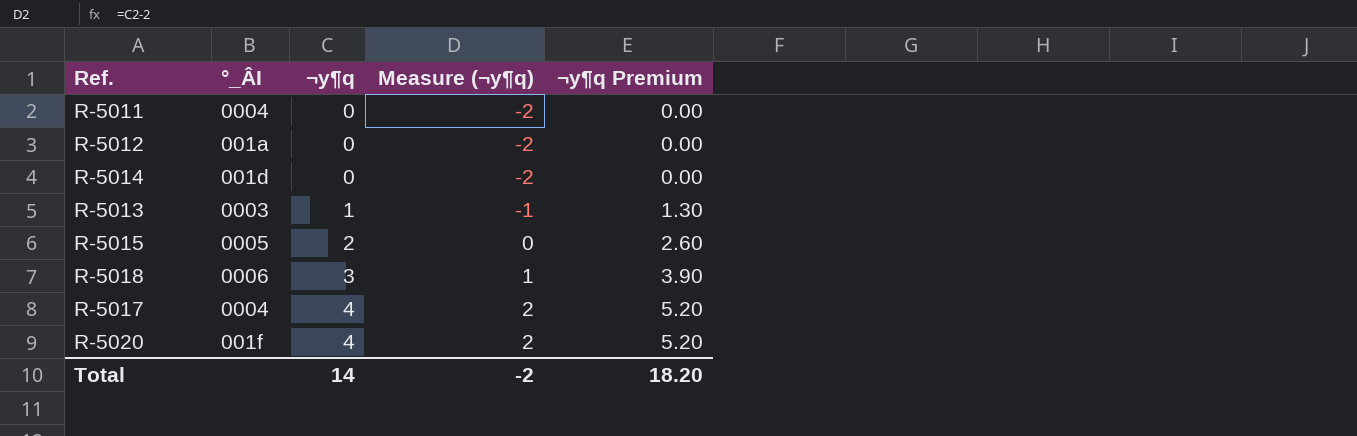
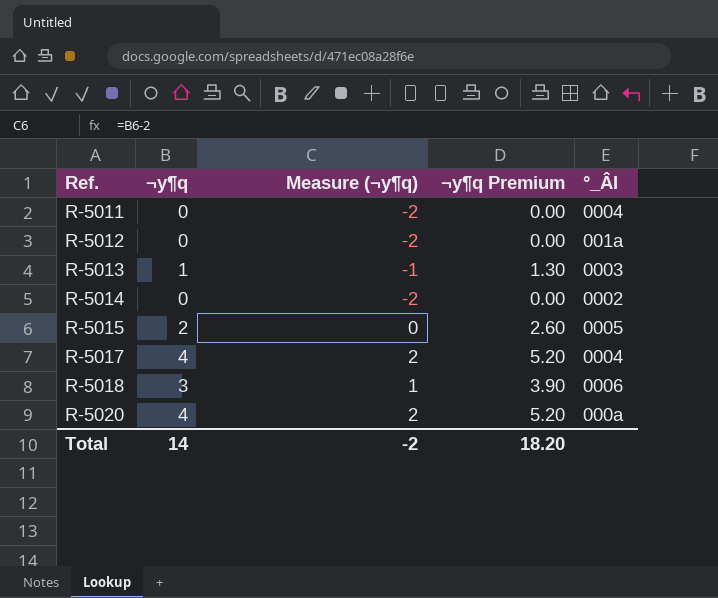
row order: ¬y¶q ascending -> Ref. ascending
column °_ÂI | position: 2 -> 5
R-5014 | °_ÂI: 001d -> 0002
R-5020 | °_ÂI: 001f -> 000a

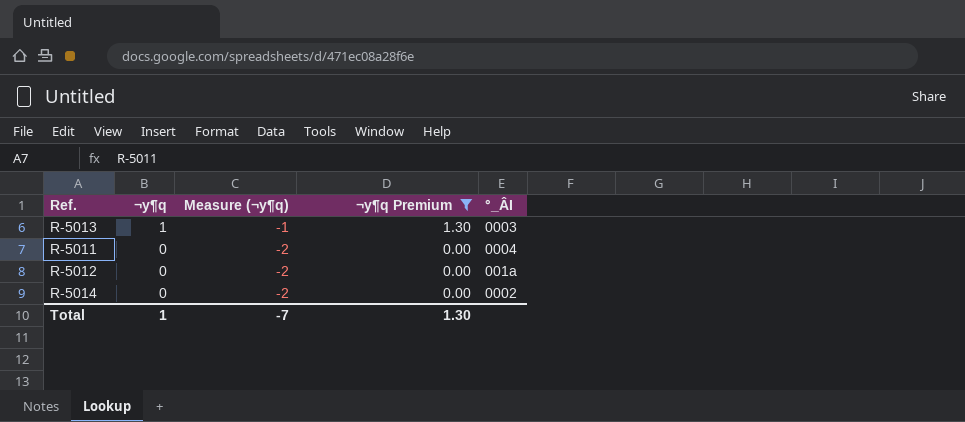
filter: none -> ¬y¶q Premium <= 1.30
row order: Ref. ascending -> ¬y¶q descending
Total | ¬y¶q: 14 -> 1
Total | Measure (¬y¶q): -2 -> -7
Total | ¬y¶q Premium: 18.20 -> 1.30

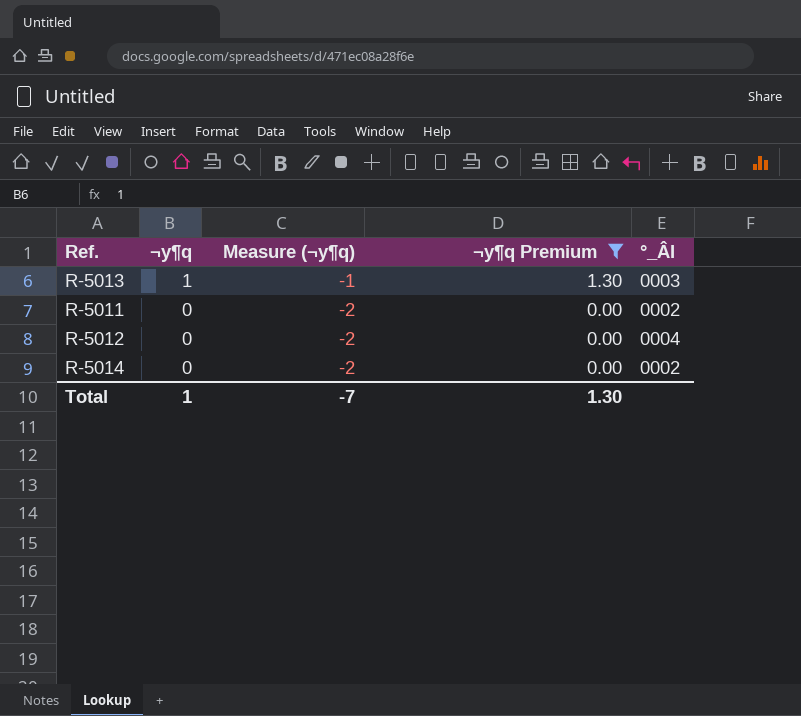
R-5011 | °_ÂI: 0004 -> 0002
R-5012 | °_ÂI: 001a -> 0004

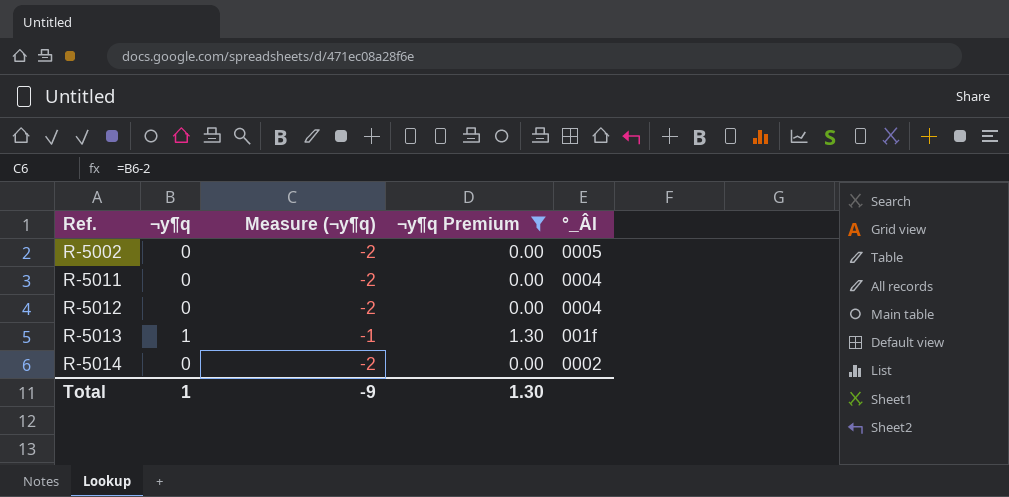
row order: ¬y¶q descending -> Ref. ascending
row R-5002: none -> 0 | -2 | 0.00 | 0005
R-5011 | °_ÂI: 0002 -> 0004
R-5013 | °_ÂI: 0003 -> 001f
Total | Measure (¬y¶q): -7 -> -9

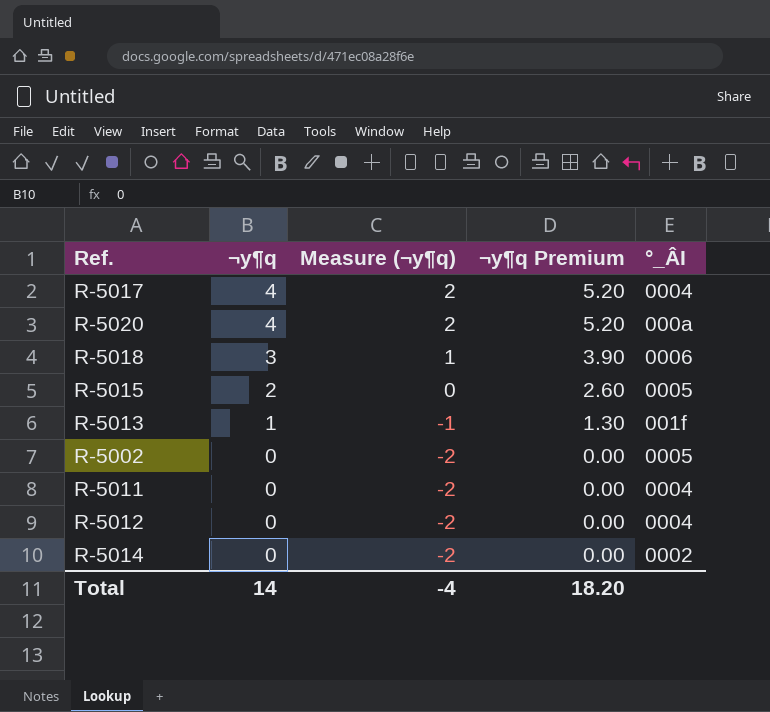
filter: ¬y¶q Premium <= 1.30 -> none
row order: Ref. ascending -> ¬y¶q descending
Total | ¬y¶q: 1 -> 14
Total | Measure (¬y¶q): -9 -> -4
Total | ¬y¶q Premium: 1.30 -> 18.20

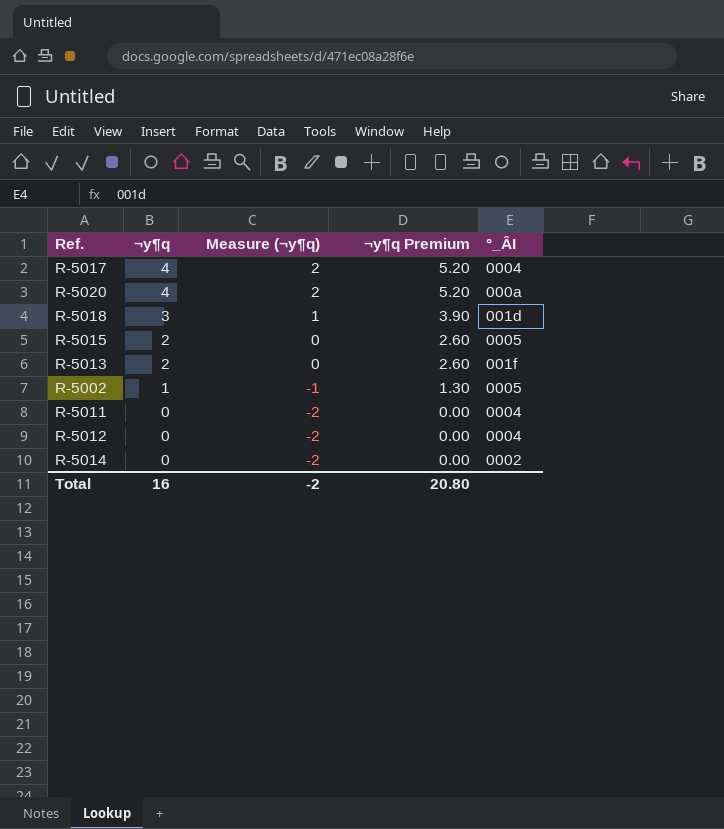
R-5018 | °_ÂI: 0006 -> 001d
R-5013 | ¬y¶q: 1 -> 2
R-5013 | Measure (¬y¶q): -1 -> 0
R-5013 | ¬y¶q Premium: 1.30 -> 2.60
R-5002 | ¬y¶q: 0 -> 1
R-5002 | Measure (¬y¶q): -2 -> -1
R-5002 | ¬y¶q Premium: 0.00 -> 1.30
Total | ¬y¶q: 14 -> 16
Total | Measure (¬y¶q): -4 -> -2
Total | ¬y¶q Premium: 18.20 -> 20.80

